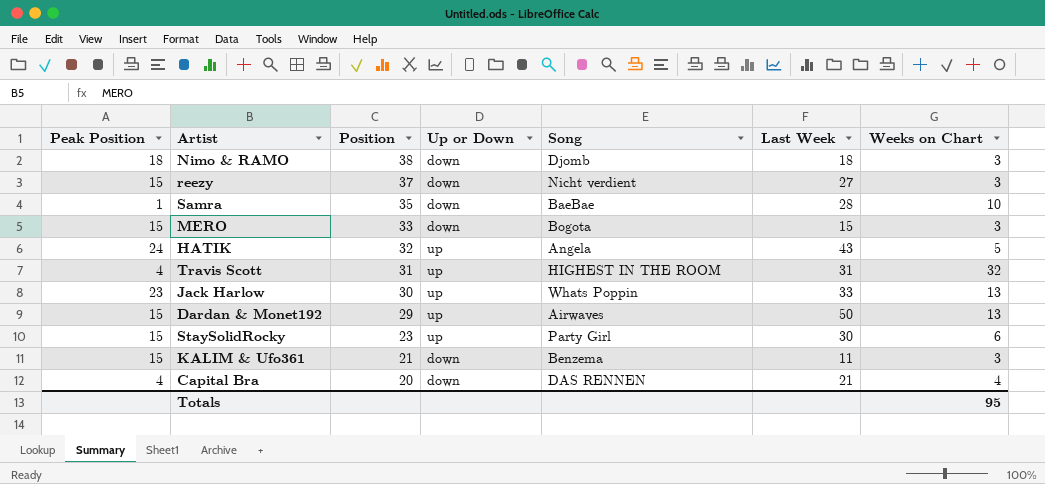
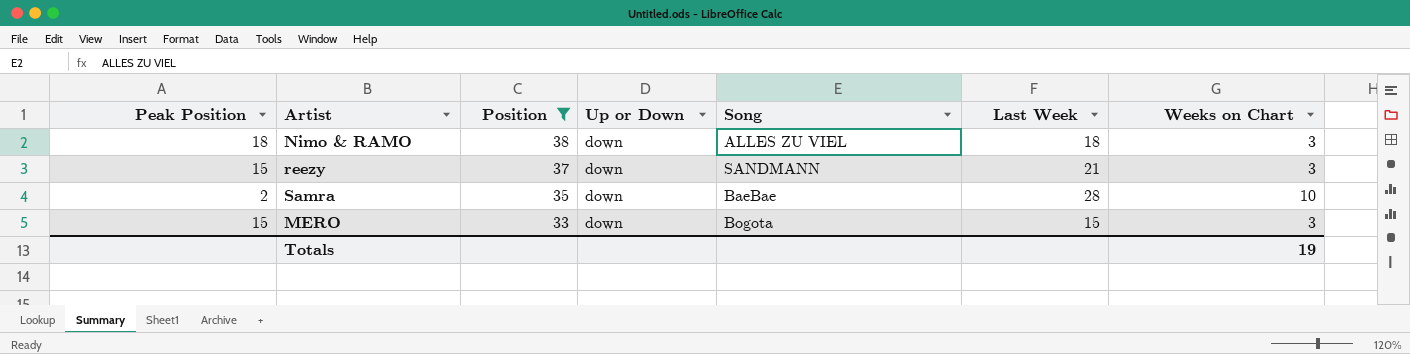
filter: none -> Position >= 33
Nimo & RAMO | Song: Djomb -> ALLES ZU VIEL
reezy | Song: Nicht verdient -> SANDMANN
reezy | Last Week: 27 -> 21
Samra | Peak Position: 1 -> 2
Totals | Weeks on Chart: 95 -> 19

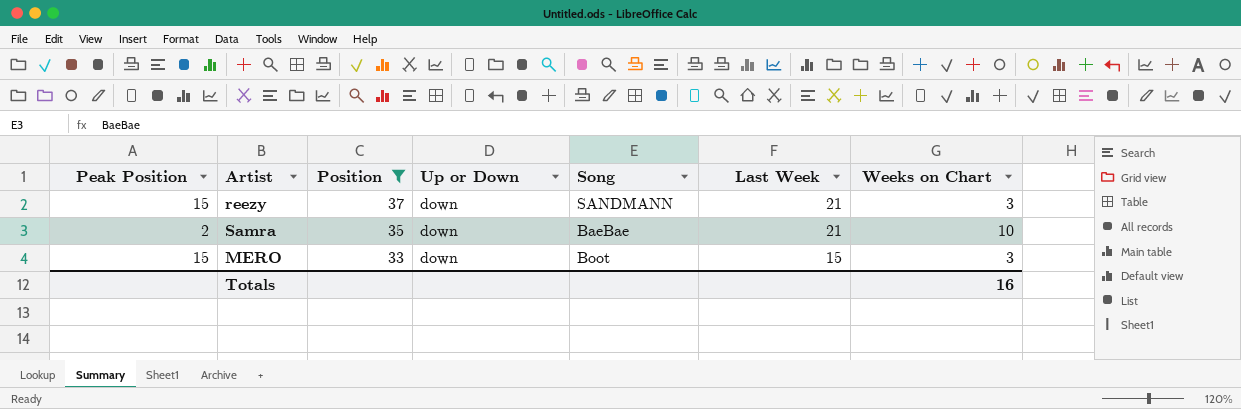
row Nimo & RAMO: 18 | 38 | down | ALLES ZU VIEL | 18 | 3 -> none
Samra | Last Week: 28 -> 21
MERO | Song: Bogota -> Boot
Totals | Weeks on Chart: 19 -> 16

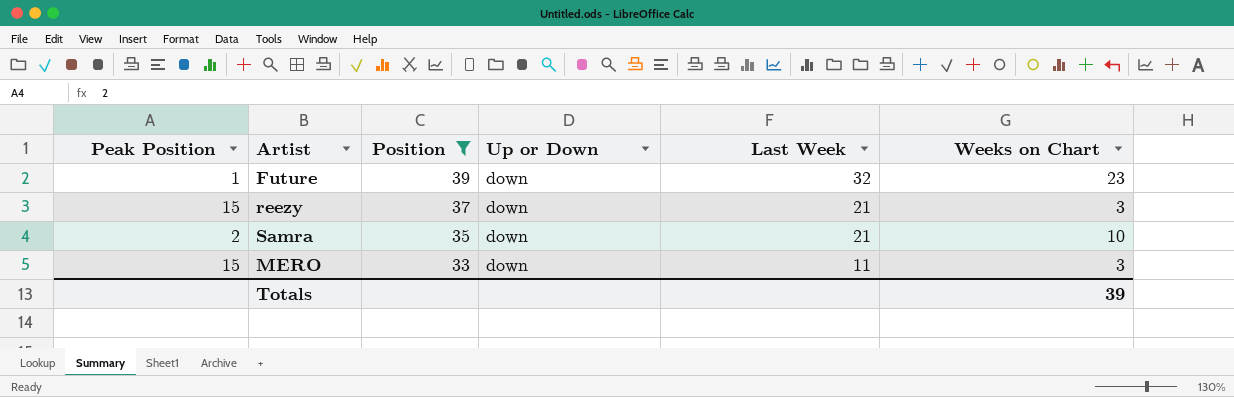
column Song | position: 5 -> none
row Future: none -> 1 | 39 | down | 32 | 23
MERO | Last Week: 15 -> 11
Totals | Weeks on Chart: 16 -> 39

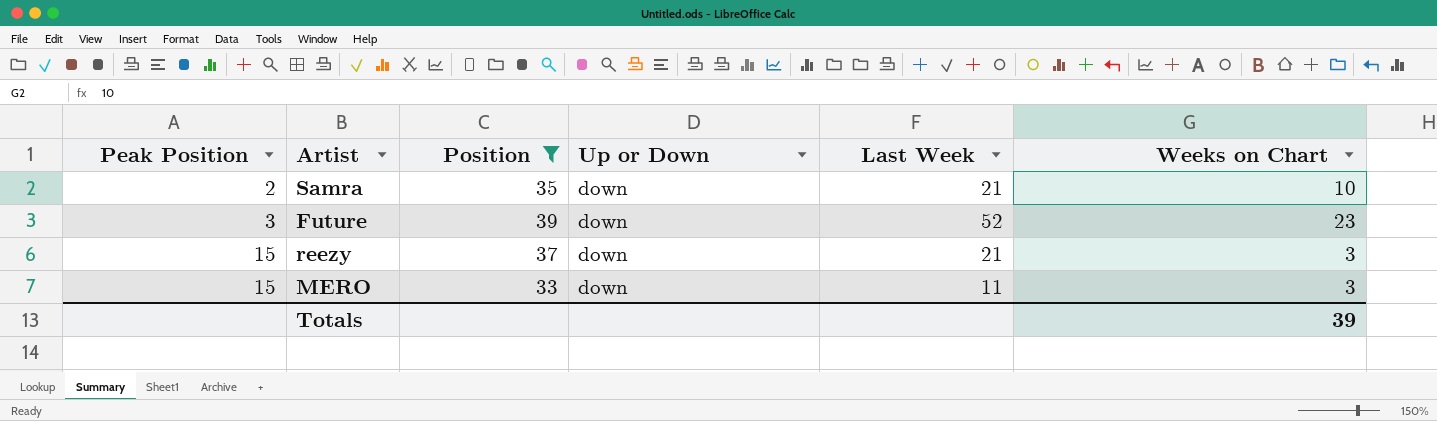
row order: Position descending -> Peak Position ascending
Future | Peak Position: 1 -> 3
Future | Last Week: 32 -> 52

